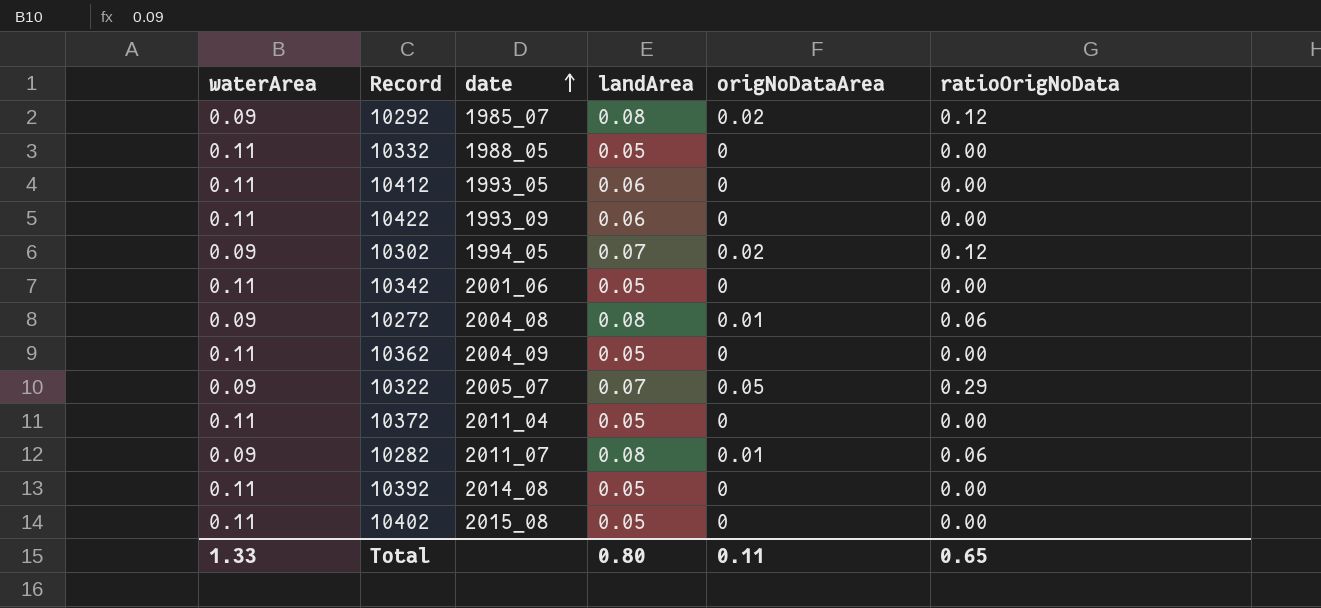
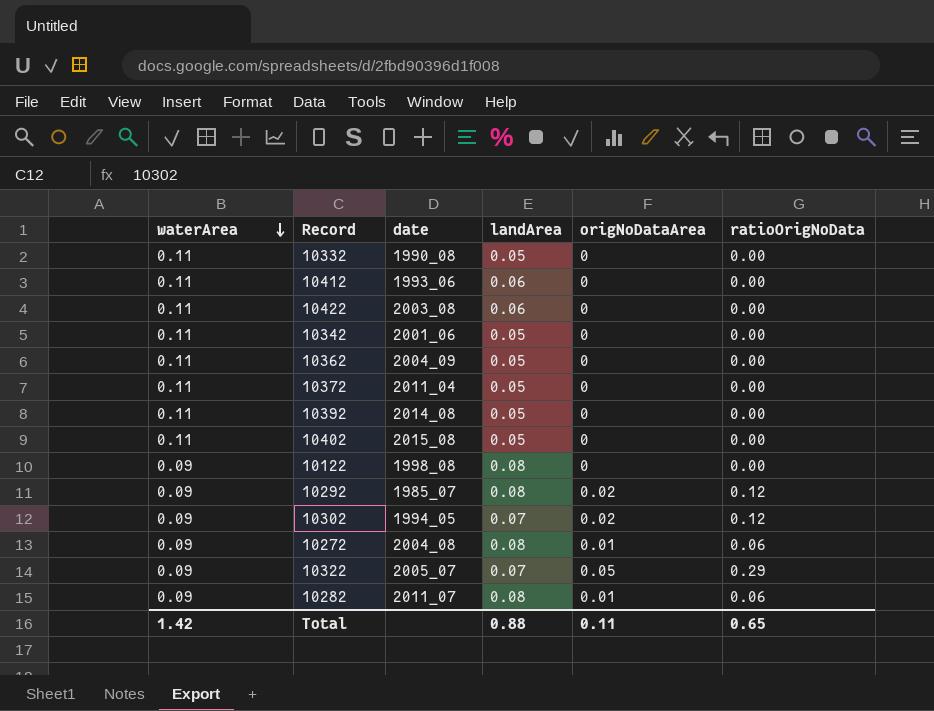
row order: date ascending -> waterArea descending
10332 | date: 1988_05 -> 1990_08
10412 | date: 1993_05 -> 1993_06
10422 | date: 1993_09 -> 2003_08
row 10122: none -> 0.09 | 1998_08 | 0.08 | 0 | 0.00
Total | waterArea: 1.33 -> 1.42
Total | landArea: 0.80 -> 0.88

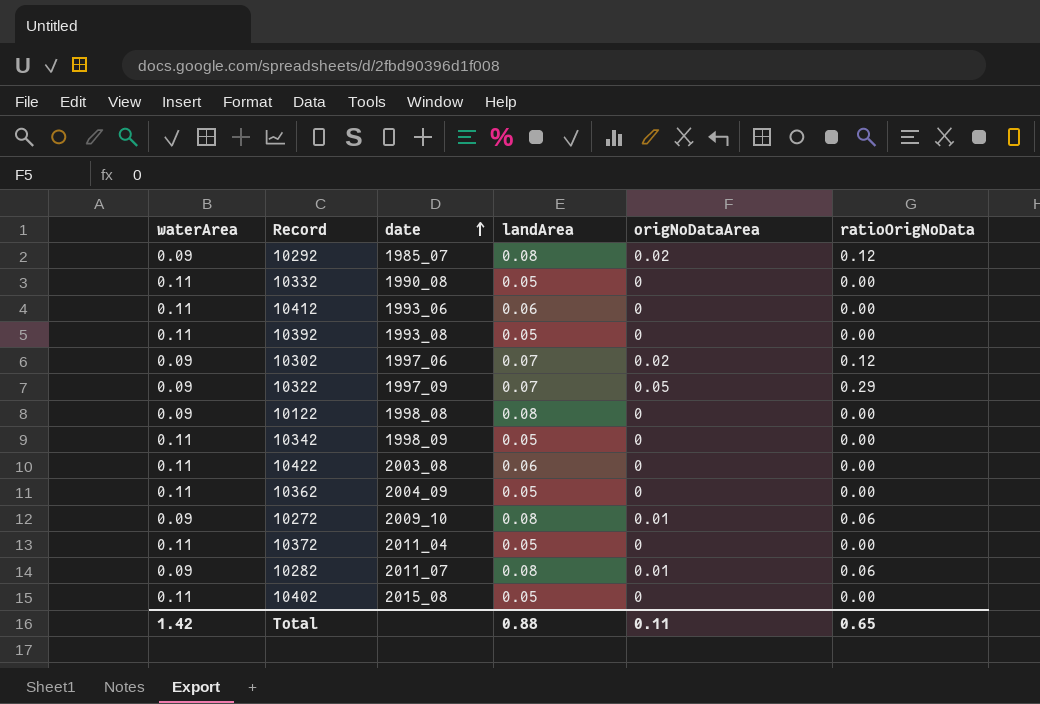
row order: waterArea descending -> date ascending
10392 | date: 2014_08 -> 1993_08
10302 | date: 1994_05 -> 1997_06
10322 | date: 2005_07 -> 1997_09
10342 | date: 2001_06 -> 1998_09
10272 | date: 2004_08 -> 2009_10

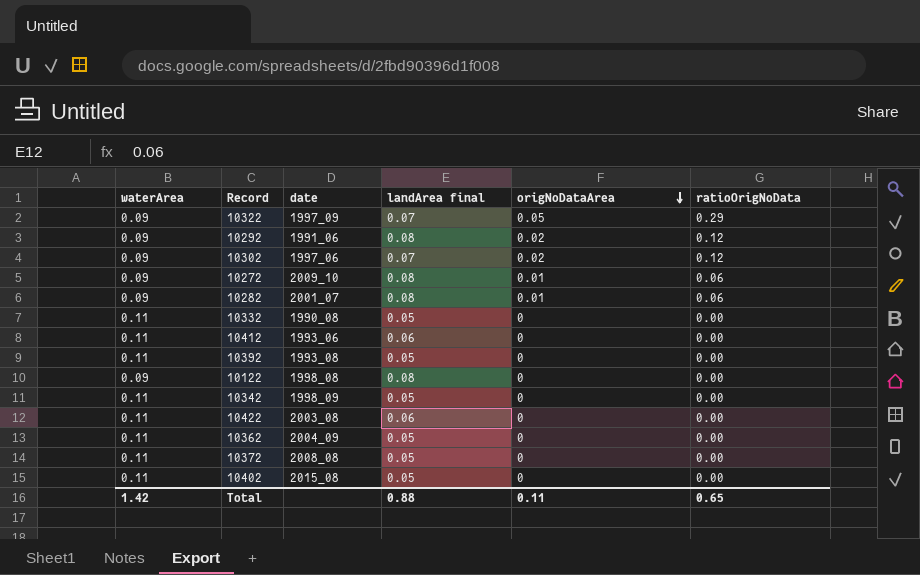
row order: date ascending -> origNoDataArea descending
column name: landArea -> landArea final
10292 | date: 1985_07 -> 1991_06
10282 | date: 2011_07 -> 2001_07
10372 | date: 2011_04 -> 2008_08

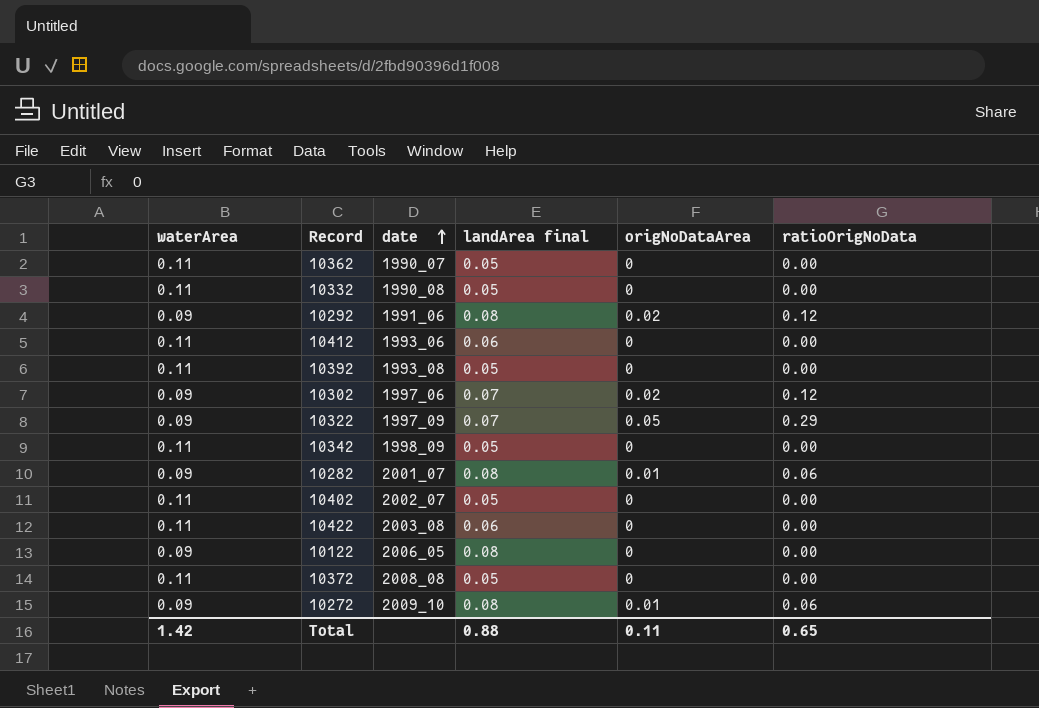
row order: origNoDataArea descending -> date ascending
10362 | date: 2004_09 -> 1990_07
10402 | date: 2015_08 -> 2002_07
10122 | date: 1998_08 -> 2006_05

